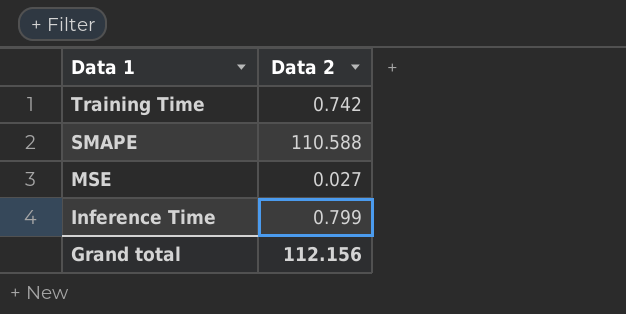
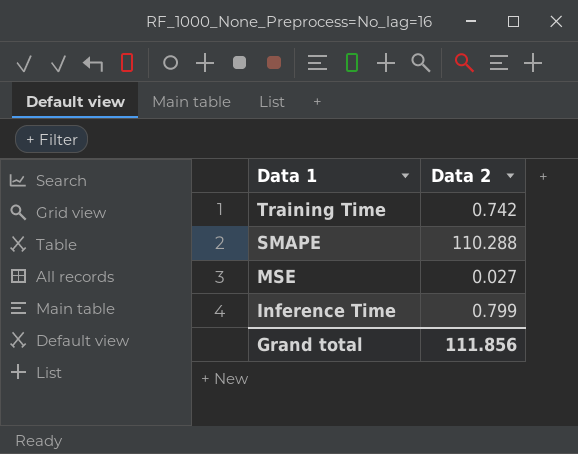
SMAPE | Data 2: 110.588 -> 110.288
Grand total | Data 2: 112.156 -> 111.856

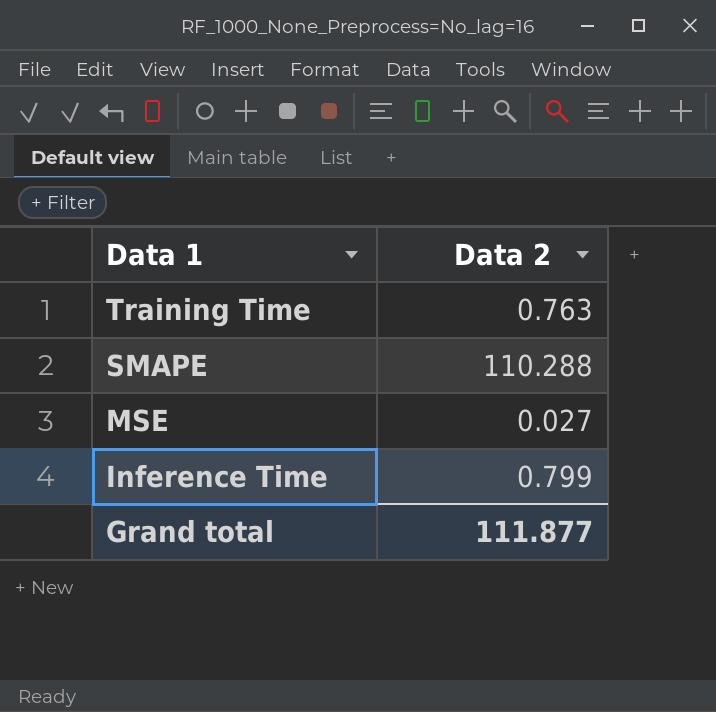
Training Time | Data 2: 0.742 -> 0.763
Grand total | Data 2: 111.856 -> 111.877

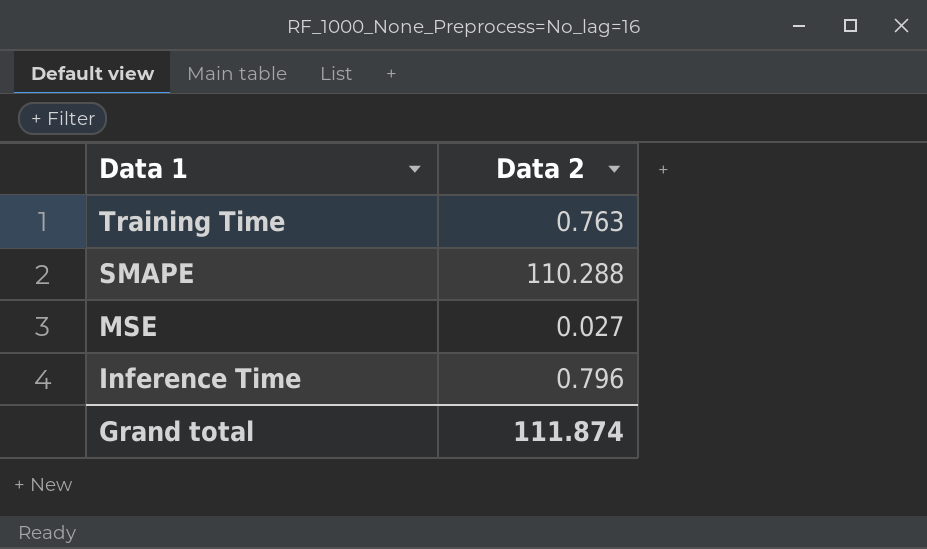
Inference Time | Data 2: 0.799 -> 0.796
Grand total | Data 2: 111.877 -> 111.874

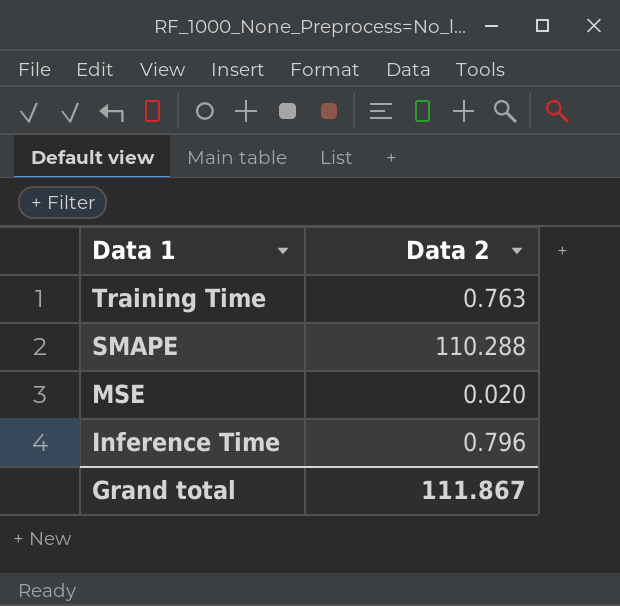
MSE | Data 2: 0.027 -> 0.020
Grand total | Data 2: 111.874 -> 111.867

